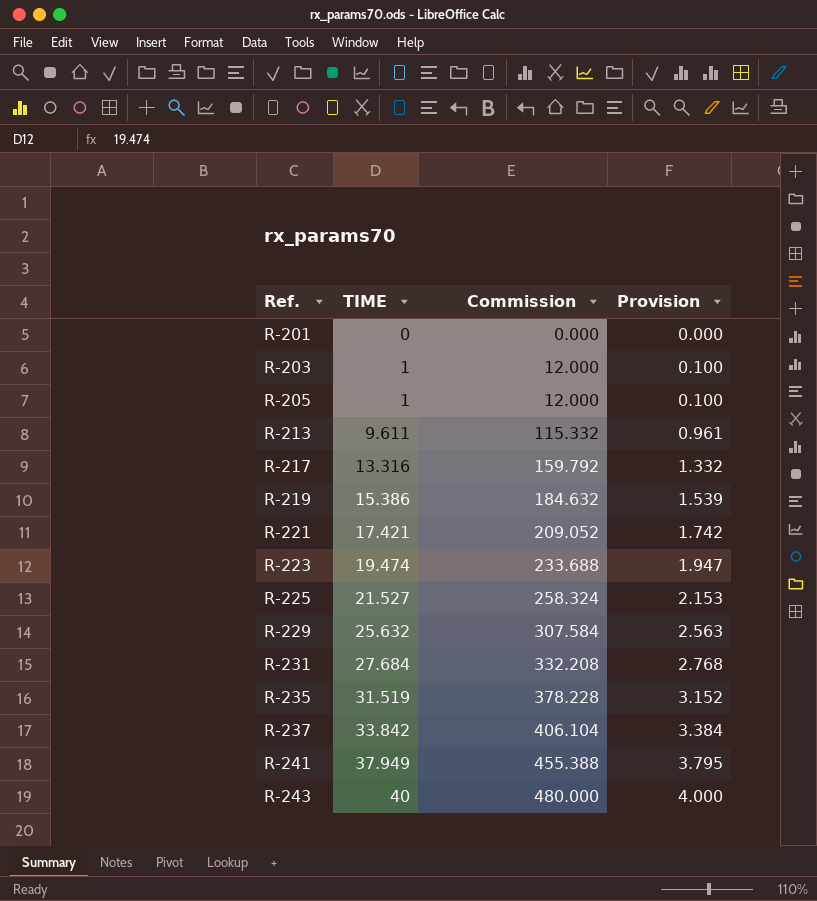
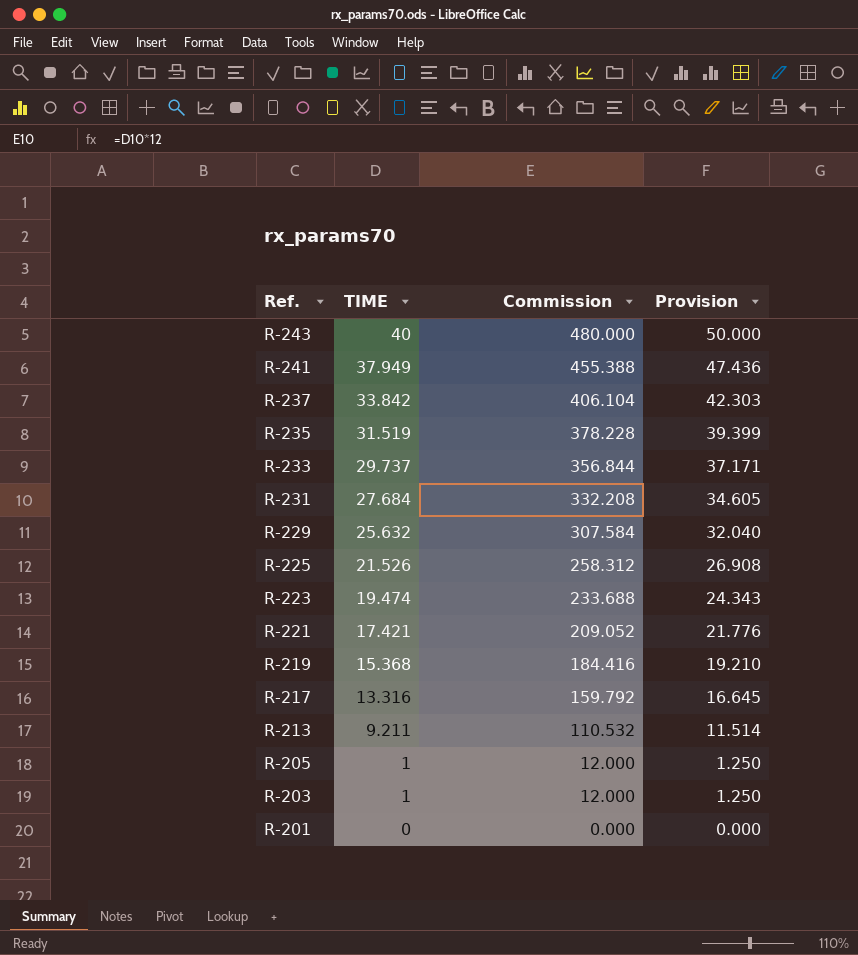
row order: Ref. ascending -> Ref. descending
column Provision | formula: [TIME] * 0.1 -> [TIME] * 1.25
row R-233: none -> 29.737 | 356.844 | 37.171
R-225 | TIME: 21.527 -> 21.526
R-225 | Commission: 258.324 -> 258.312
R-219 | TIME: 15.386 -> 15.368
R-219 | Commission: 184.632 -> 184.416
R-213 | TIME: 9.611 -> 9.211
R-213 | Commission: 115.332 -> 110.532

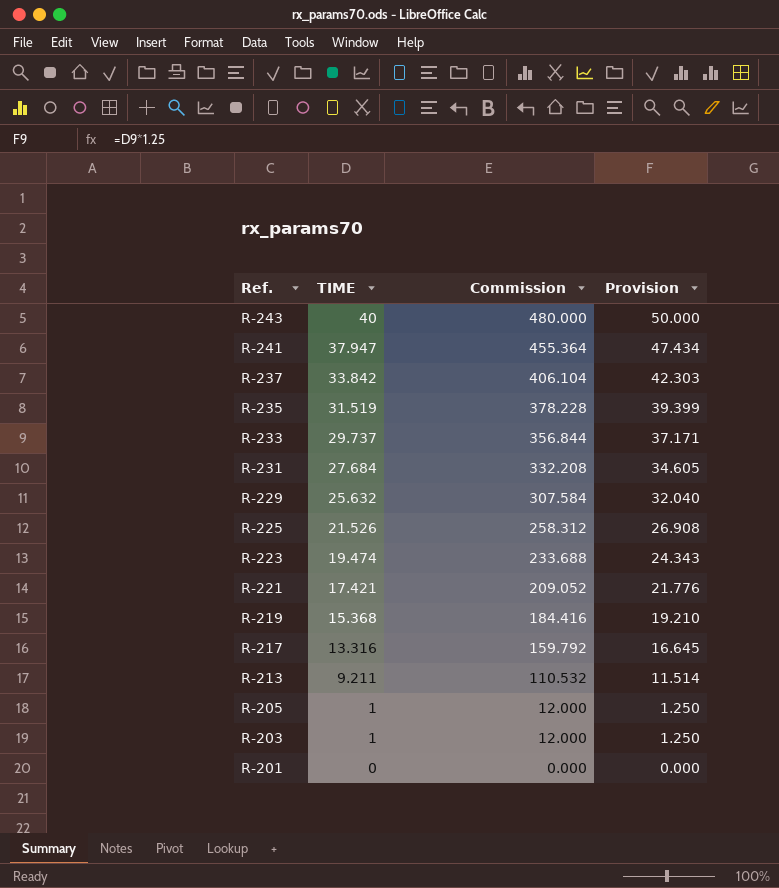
R-241 | TIME: 37.949 -> 37.947
R-241 | Commission: 455.388 -> 455.364
R-241 | Provision: 47.436 -> 47.434

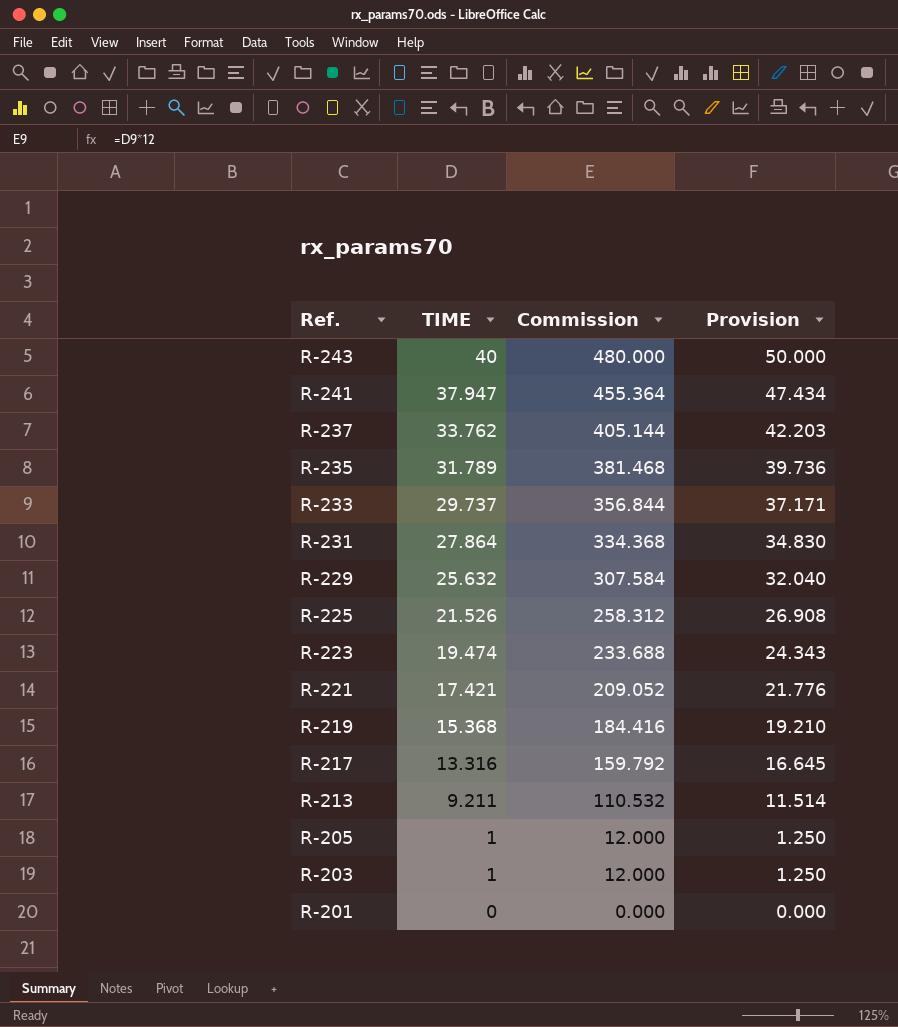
R-237 | TIME: 33.842 -> 33.762
R-237 | Commission: 406.104 -> 405.144
R-237 | Provision: 42.303 -> 42.203
R-235 | TIME: 31.519 -> 31.789
R-235 | Commission: 378.228 -> 381.468
R-235 | Provision: 39.399 -> 39.736
R-231 | TIME: 27.684 -> 27.864
R-231 | Commission: 332.208 -> 334.368
R-231 | Provision: 34.605 -> 34.830

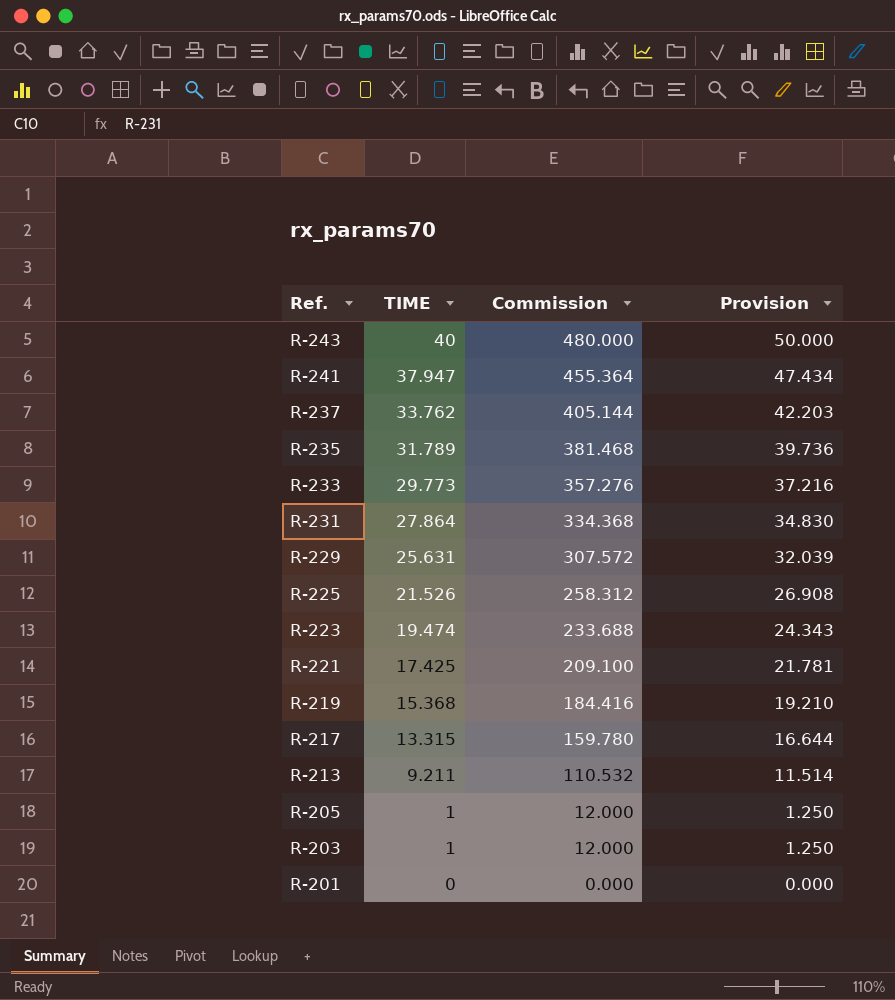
R-233 | TIME: 29.737 -> 29.773
R-233 | Commission: 356.844 -> 357.276
R-233 | Provision: 37.171 -> 37.216
R-229 | TIME: 25.632 -> 25.631
R-229 | Commission: 307.584 -> 307.572
R-229 | Provision: 32.040 -> 32.039
R-221 | TIME: 17.421 -> 17.425
R-221 | Commission: 209.052 -> 209.100
R-221 | Provision: 21.776 -> 21.781
R-217 | TIME: 13.316 -> 13.315
R-217 | Commission: 159.792 -> 159.780
R-217 | Provision: 16.645 -> 16.644

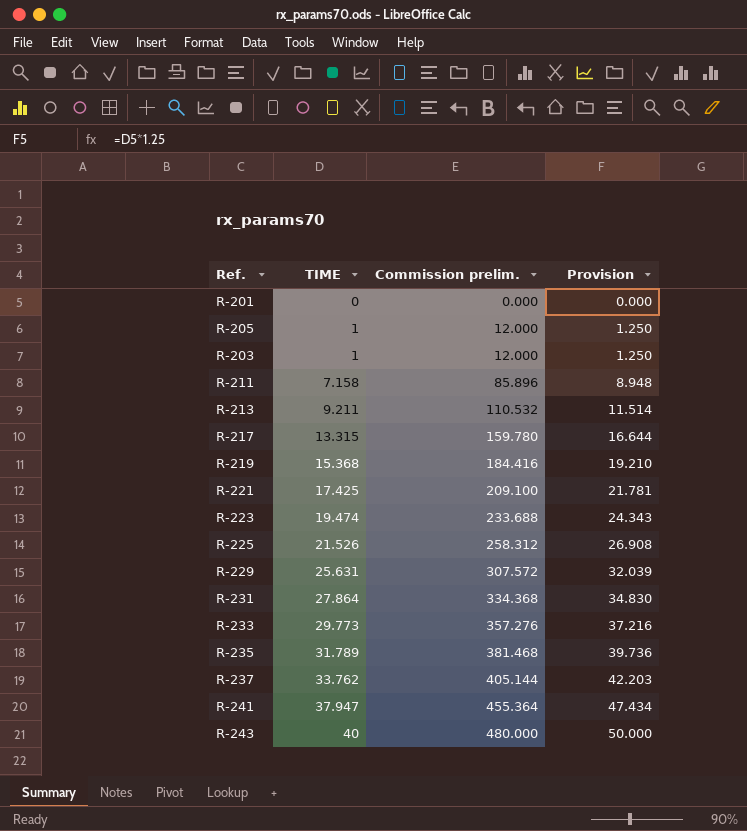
row order: Ref. descending -> TIME ascending
column name: Commission -> Commission prelim.
row R-211: none -> 7.158 | 85.896 | 8.948

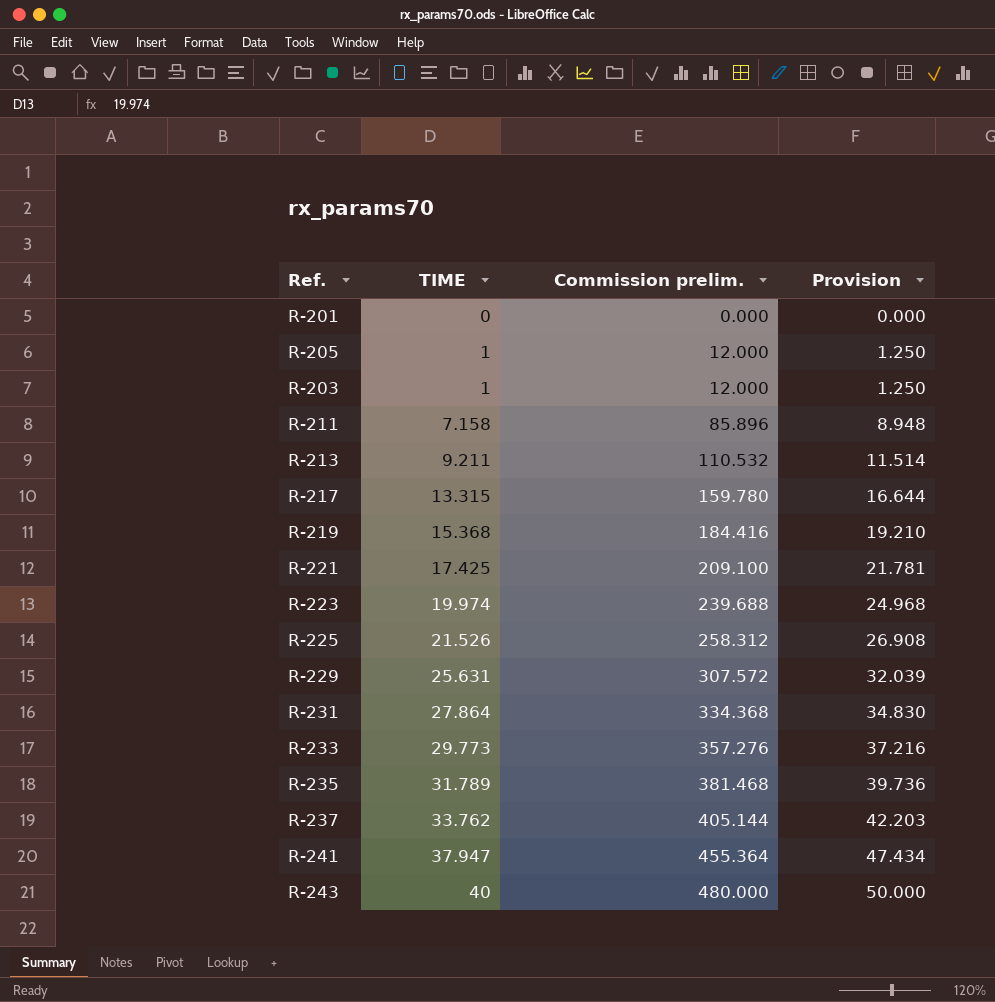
R-223 | TIME: 19.474 -> 19.974
R-223 | Commission prelim.: 233.688 -> 239.688
R-223 | Provision: 24.343 -> 24.968

